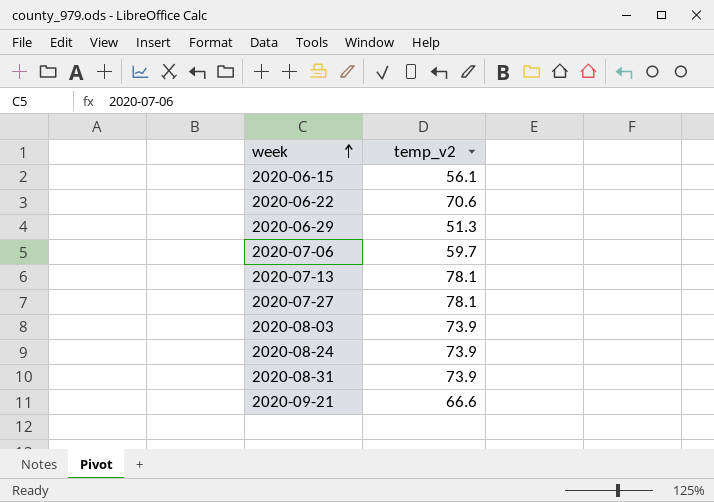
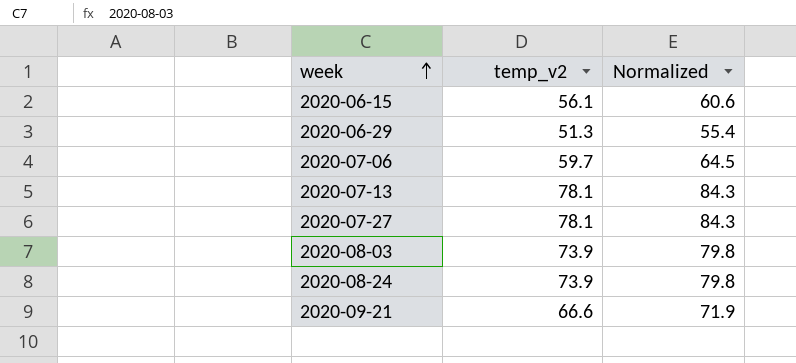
column Normalized | formula: none -> [temp_v2] * 1.08
row 2020-06-22: 70.6 -> none
row 2020-08-31: 73.9 -> none

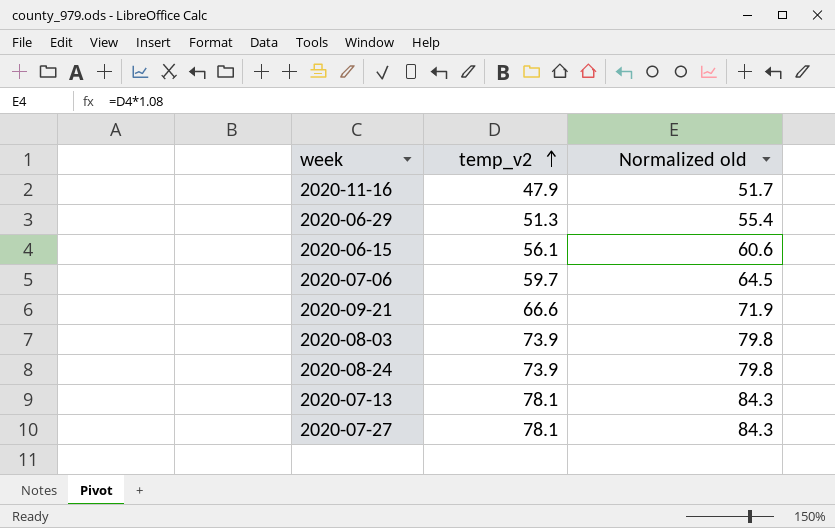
row order: week ascending -> temp_v2 ascending
column name: Normalized -> Normalized old
row 2020-11-16: none -> 47.9 | 51.7

